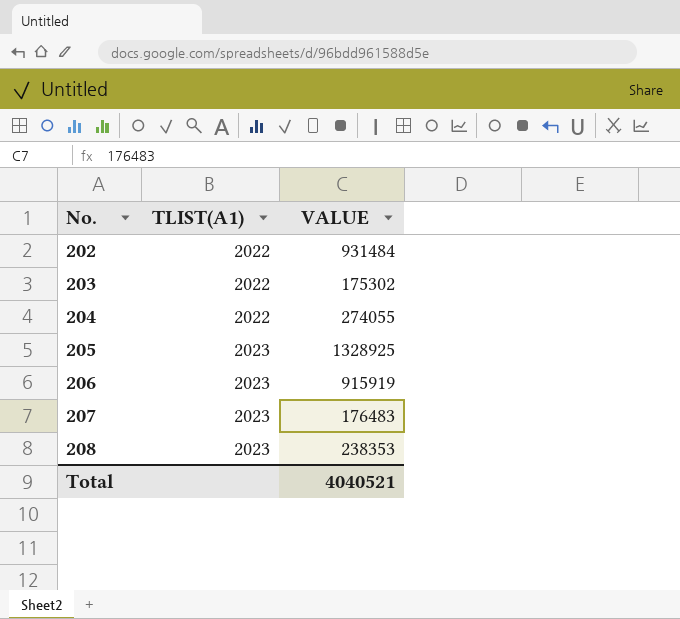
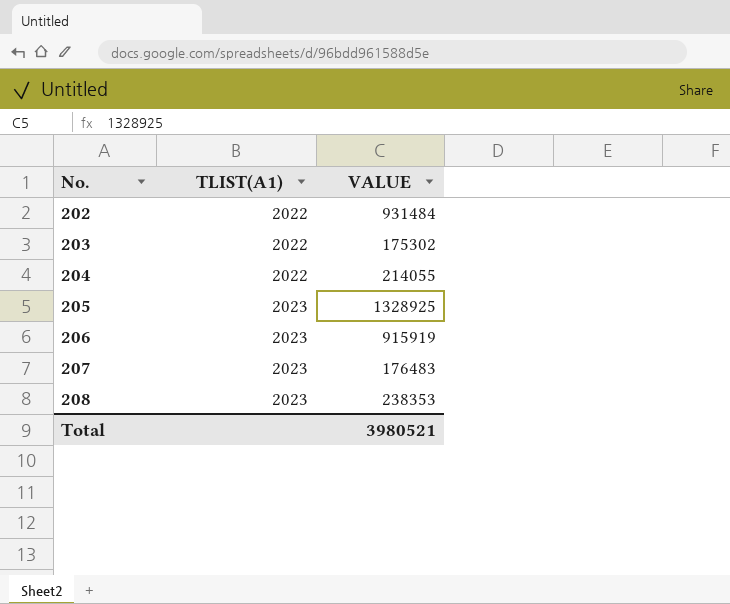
204 | VALUE: 274055 -> 214055
Total | VALUE: 4040521 -> 3980521

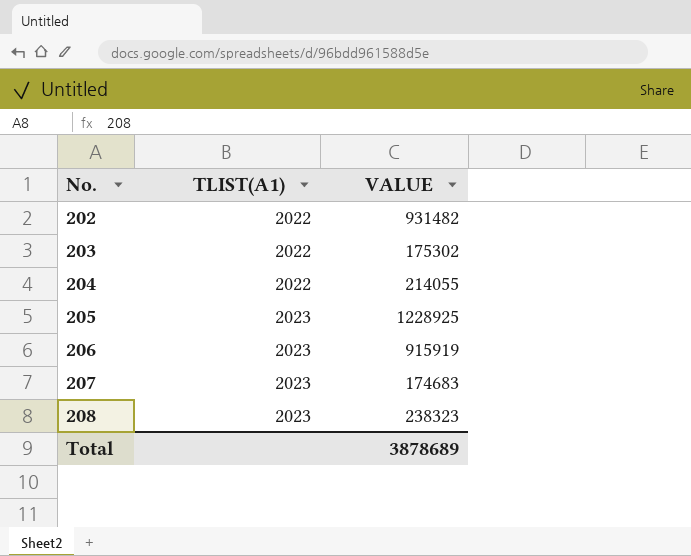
202 | VALUE: 931484 -> 931482
205 | VALUE: 1328925 -> 1228925
207 | VALUE: 176483 -> 174683
208 | VALUE: 238353 -> 238323
Total | VALUE: 3980521 -> 3878689

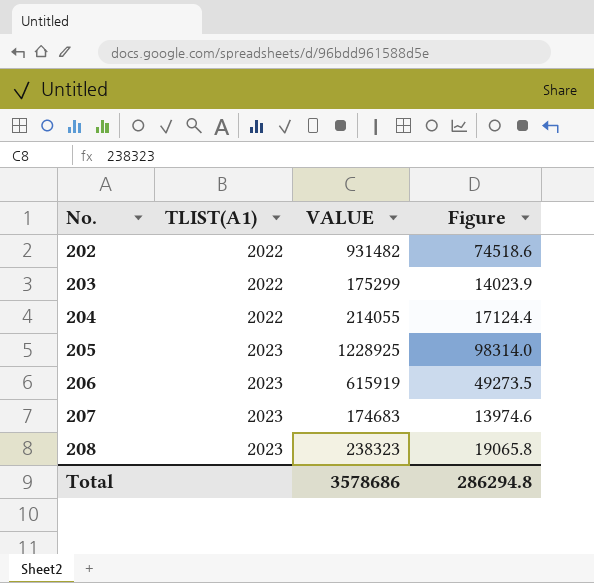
column Figure | formula: none -> [VALUE] * 0.08
203 | VALUE: 175302 -> 175299
206 | VALUE: 915919 -> 615919
Total | VALUE: 3878689 -> 3578686

